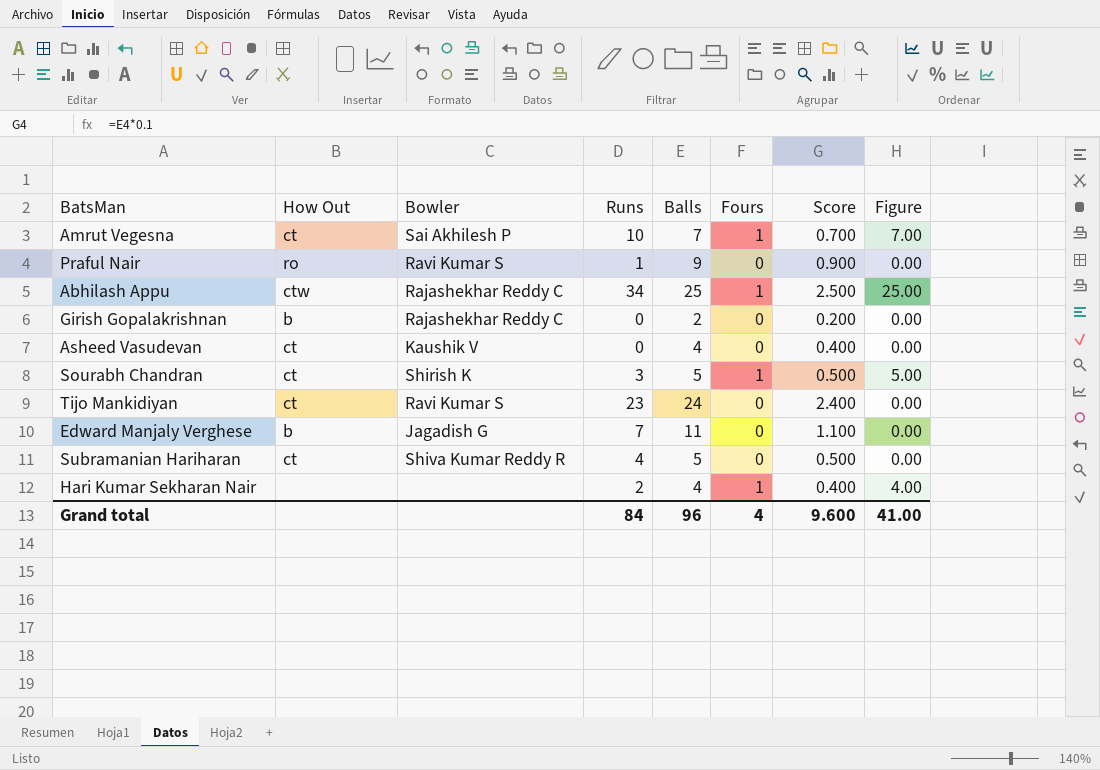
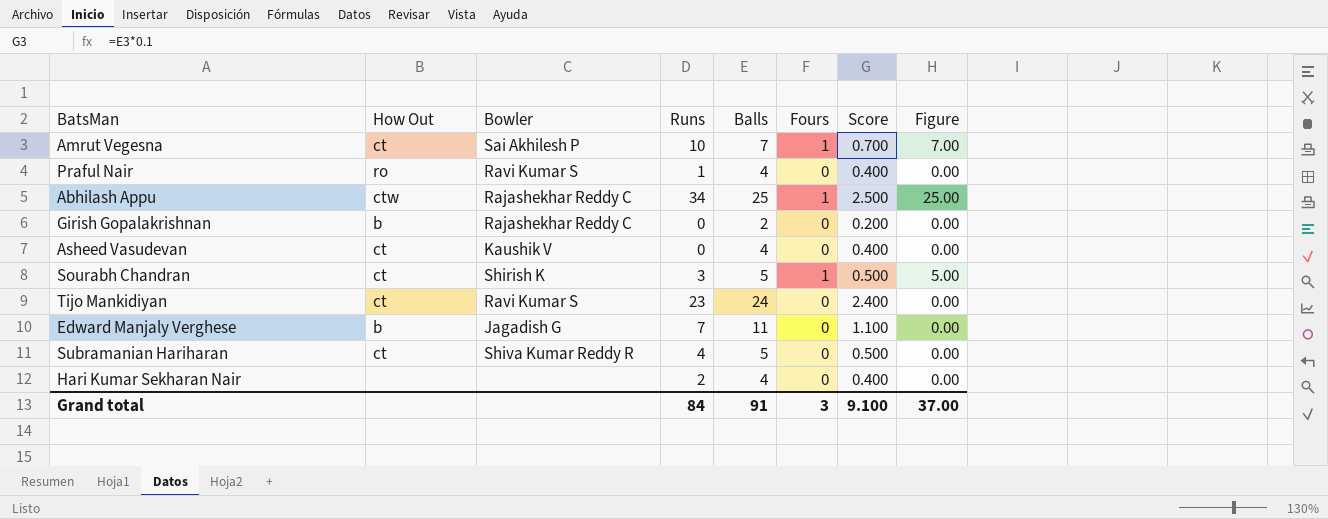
Praful Nair | Balls: 9 -> 4
Praful Nair | Score: 0.900 -> 0.400
Hari Kumar Sekharan Nair | Fours: 1 -> 0
Hari Kumar Sekharan Nair | Figure: 4.00 -> 0.00
Grand total | Balls: 96 -> 91
Grand total | Fours: 4 -> 3
Grand total | Score: 9.600 -> 9.100
Grand total | Figure: 41.00 -> 37.00

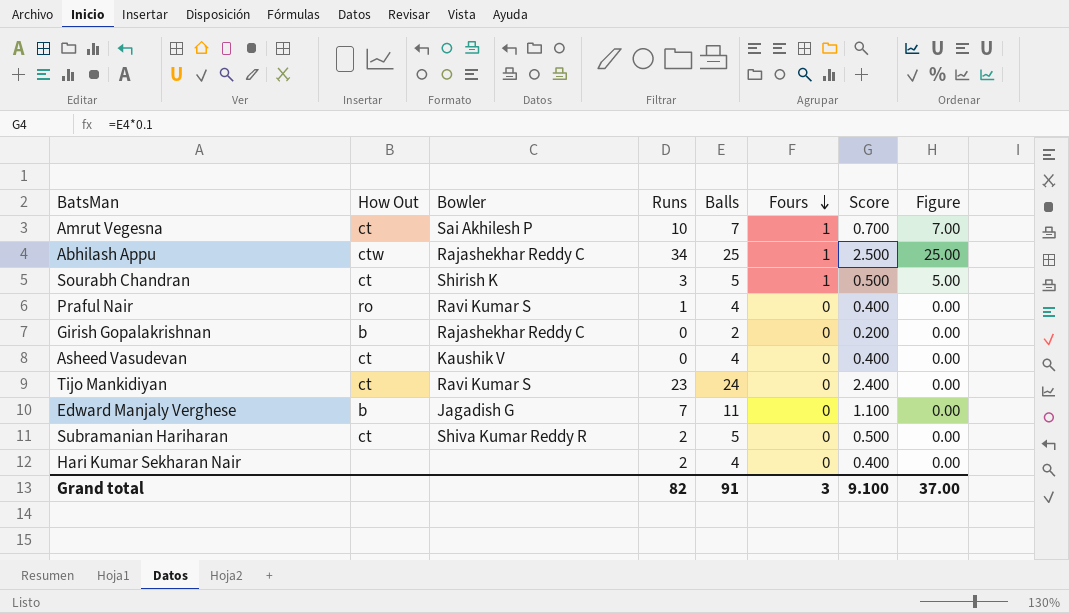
row order: none -> Fours descending
Subramanian Hariharan | Runs: 4 -> 2
Grand total | Runs: 84 -> 82

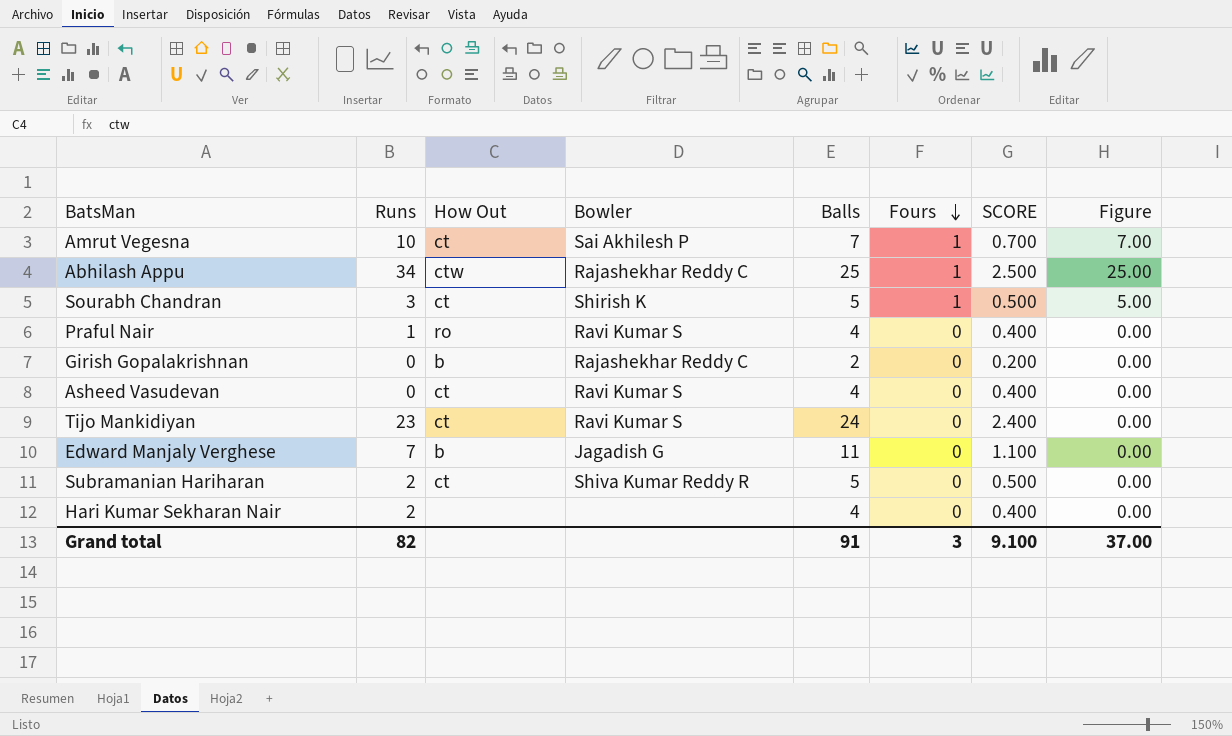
column Runs | position: 4 -> 2
column name: Score -> SCORE
Asheed Vasudevan | Bowler: Kaushik V -> Ravi Kumar S

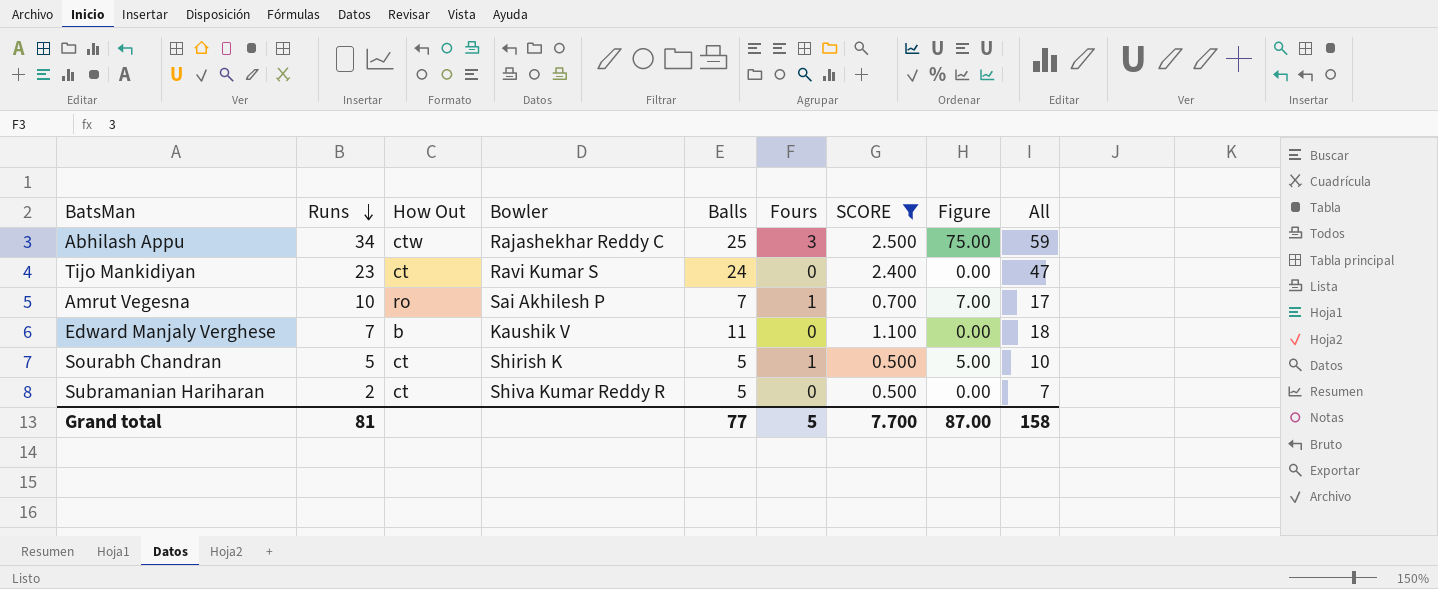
filter: none -> SCORE >= 0.500
row order: Fours descending -> Runs descending
column All | formula: none -> [Runs] + [Balls]
Abhilash Appu | Fours: 1 -> 3
Abhilash Appu | Figure: 25.00 -> 75.00
Amrut Vegesna | How Out: ct -> ro
Edward Manjaly Verghese | Bowler: Jagadish G -> Kaushik V
Sourabh Chandran | Runs: 3 -> 5
Grand total | Runs: 82 -> 81
Grand total | Balls: 91 -> 77
Grand total | Fours: 3 -> 5
Grand total | SCORE: 9.100 -> 7.700
Grand total | Figure: 37.00 -> 87.00

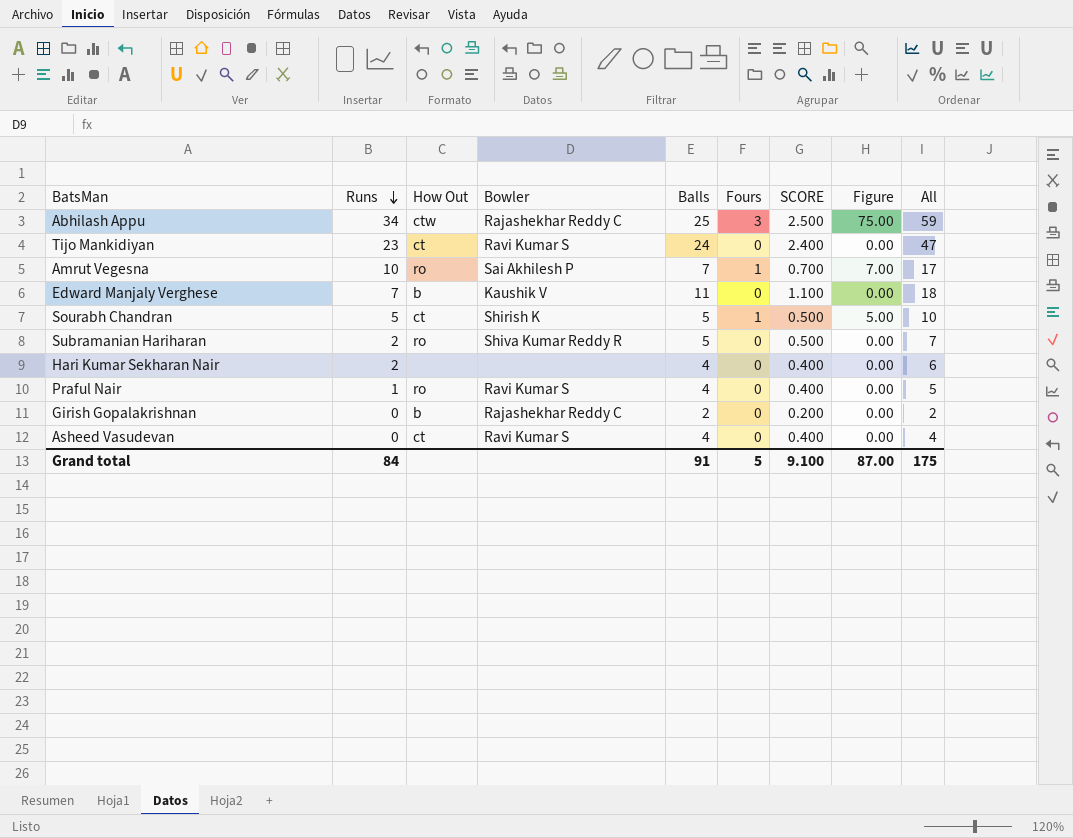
filter: SCORE >= 0.500 -> none
Subramanian Hariharan | How Out: ct -> ro
Grand total | Runs: 81 -> 84
Grand total | Balls: 77 -> 91
Grand total | SCORE: 7.700 -> 9.100
Grand total | All: 158 -> 175

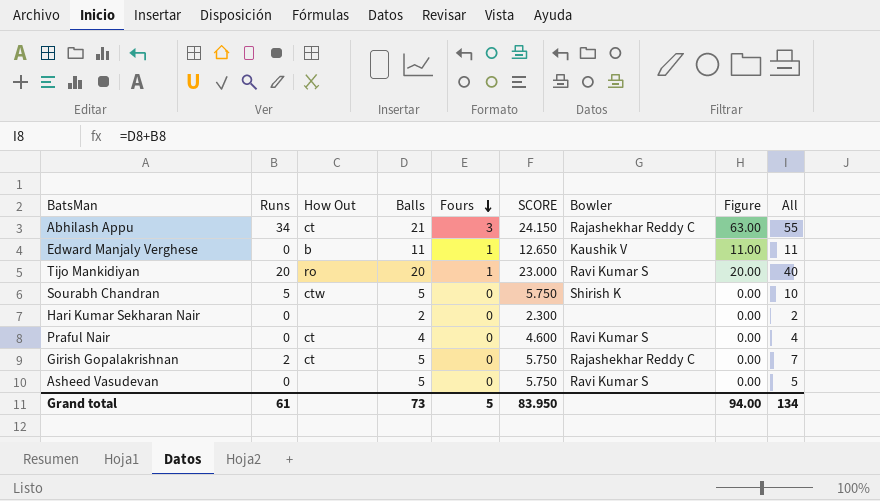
row order: Runs descending -> Fours descending
column SCORE | formula: [Balls] * 0.1 -> [Balls] * 1.15
column Bowler | position: 4 -> 7
row Amrut Vegesna: 10 | ro | Sai Akhilesh P | 7 | 1 | 0.700 | 7.00 | 17 -> none
row Subramanian Hariharan: 2 | ro | Shiva Kumar Reddy R | 5 | 0 | 0.500 | 0.00 | 7 -> none
Abhilash Appu | How Out: ctw -> ct
Abhilash Appu | Balls: 25 -> 21
Abhilash Appu | Figure: 75.00 -> 63.00
Abhilash Appu | All: 59 -> 55
Edward Manjaly Verghese | Runs: 7 -> 0
Edward Manjaly Verghese | Fours: 0 -> 1
Edward Manjaly Verghese | Figure: 0.00 -> 11.00
Edward Manjaly Verghese | All: 18 -> 11
Tijo Mankidiyan | Runs: 23 -> 20
Tijo Mankidiyan | How Out: ct -> ro
Tijo Mankidiyan | Balls: 24 -> 20
Tijo Mankidiyan | Fours: 0 -> 1
Tijo Mankidiyan | Figure: 0.00 -> 20.00
Tijo Mankidiyan | All: 47 -> 40
Sourabh Chandran | How Out: ct -> ctw
Sourabh Chandran | Fours: 1 -> 0
Sourabh Chandran | Figure: 5.00 -> 0.00
Hari Kumar Sekharan Nair | Runs: 2 -> 0
Hari Kumar Sekharan Nair | Balls: 4 -> 2
Hari Kumar Sekharan Nair | All: 6 -> 2
Praful Nair | Runs: 1 -> 0
Praful Nair | How Out: ro -> ct
Praful Nair | All: 5 -> 4
Girish Gopalakrishnan | Runs: 0 -> 2
Girish Gopalakrishnan | How Out: b -> ct
Girish Gopalakrishnan | Balls: 2 -> 5
Girish Gopalakrishnan | All: 2 -> 7
Asheed Vasudevan | How Out: ct -> none
Asheed Vasudevan | Balls: 4 -> 5
Asheed Vasudevan | All: 4 -> 5
Grand total | Runs: 84 -> 61
Grand total | Balls: 91 -> 73
Grand total | SCORE: 9.100 -> 83.950
Grand total | Figure: 87.00 -> 94.00
Grand total | All: 175 -> 134

